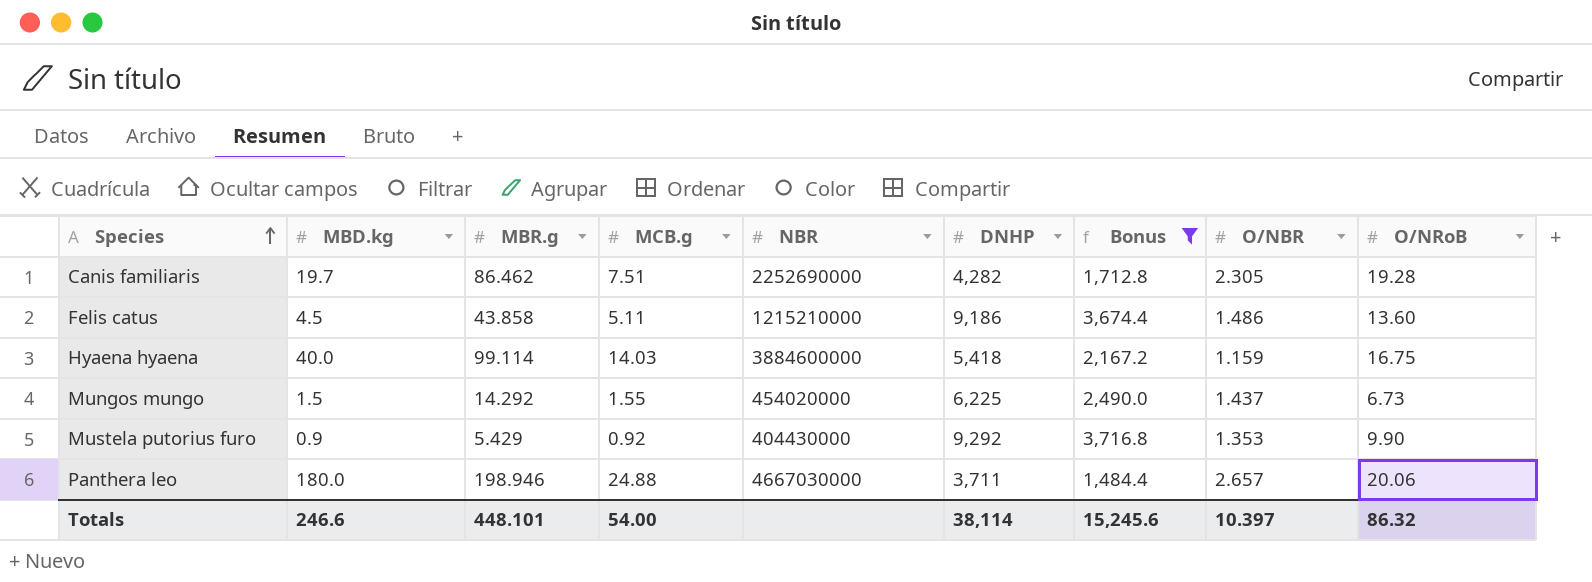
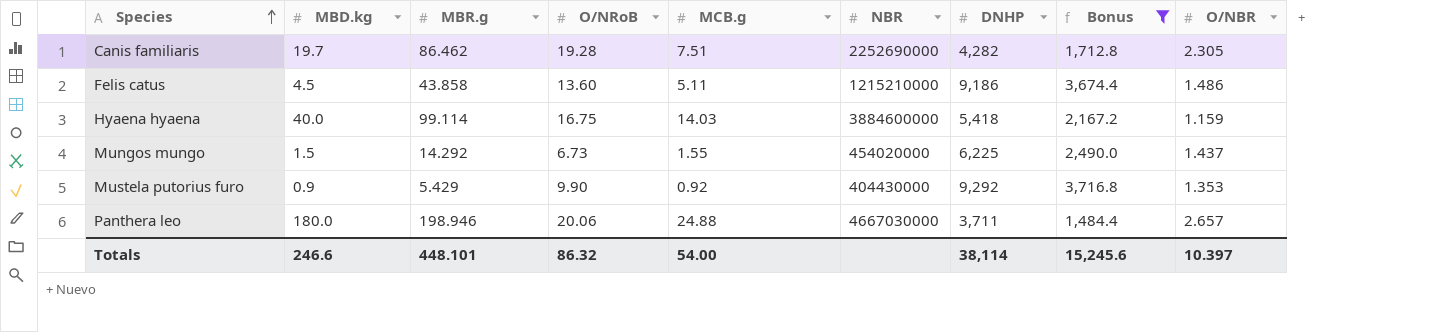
column O/NRoB | position: 9 -> 4

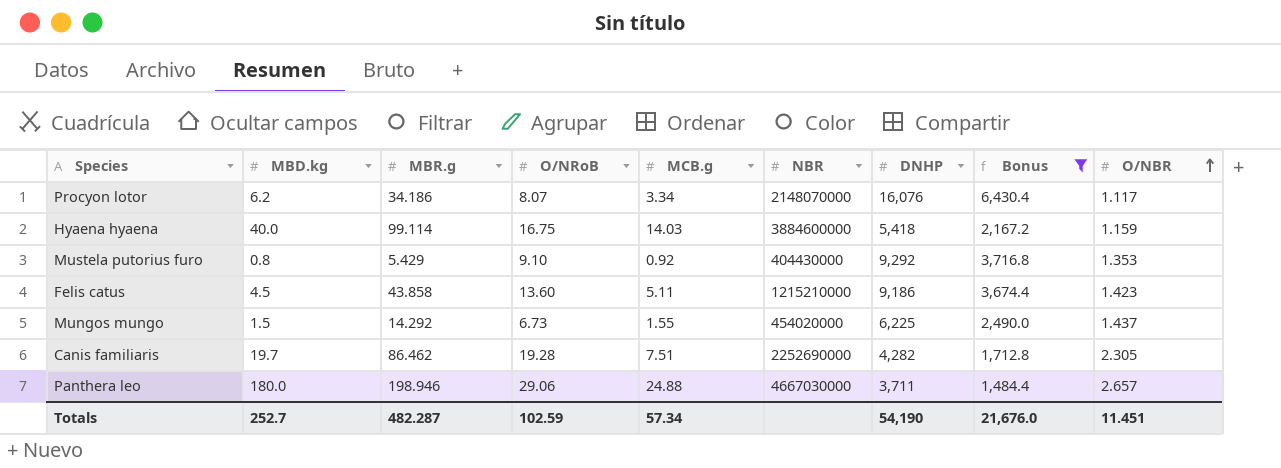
row order: Species ascending -> O/NBR ascending
row Procyon lotor: none -> 6.2 | 34.186 | 8.07 | 3.34 | 2148070000 | 16,076 | 6,430.4 | 1.117
Mustela putorius furo | MBD.kg: 0.9 -> 0.8
Mustela putorius furo | O/NRoB: 9.90 -> 9.10
Felis catus | O/NBR: 1.486 -> 1.423
Panthera leo | O/NRoB: 20.06 -> 29.06
Totals | MBD.kg: 246.6 -> 252.7
Totals | MBR.g: 448.101 -> 482.287
Totals | O/NRoB: 86.32 -> 102.59
Totals | MCB.g: 54.00 -> 57.34
Totals | DNHP: 38,114 -> 54,190
Totals | Bonus: 15,245.6 -> 21,676.0
Totals | O/NBR: 10.397 -> 11.451

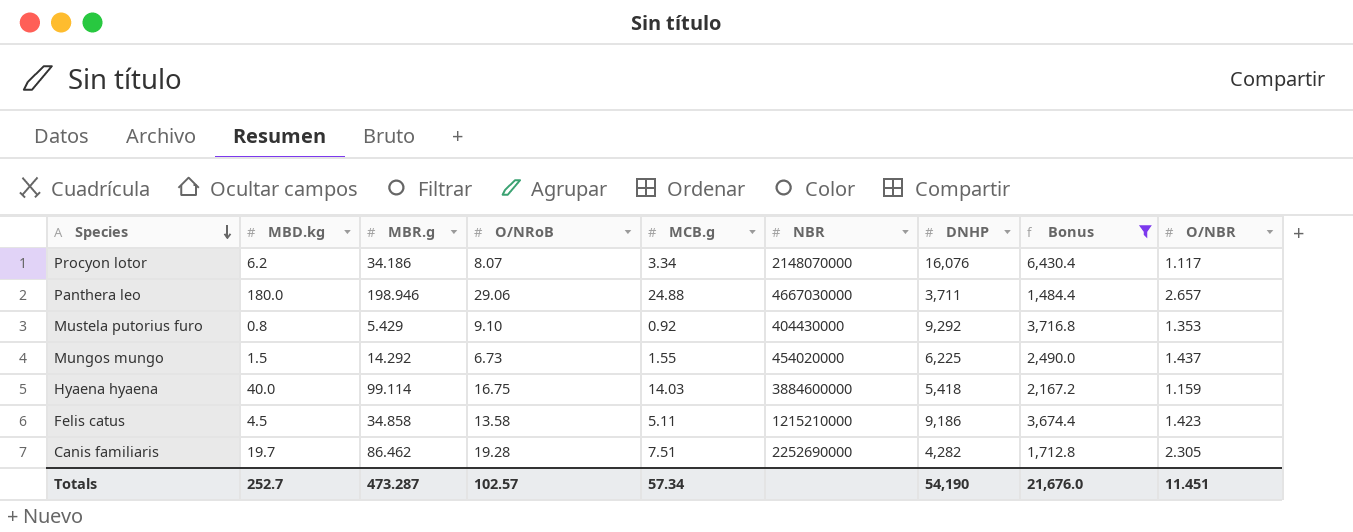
row order: O/NBR ascending -> Species descending
Felis catus | MBR.g: 43.858 -> 34.858
Felis catus | O/NRoB: 13.60 -> 13.58
Totals | MBR.g: 482.287 -> 473.287
Totals | O/NRoB: 102.59 -> 102.57

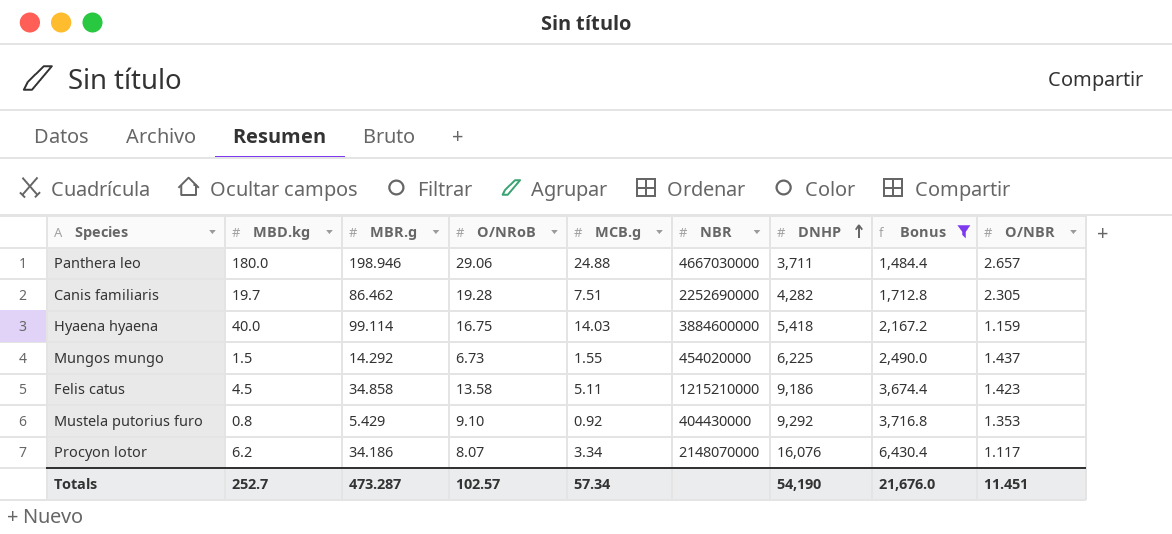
row order: Species descending -> DNHP ascending

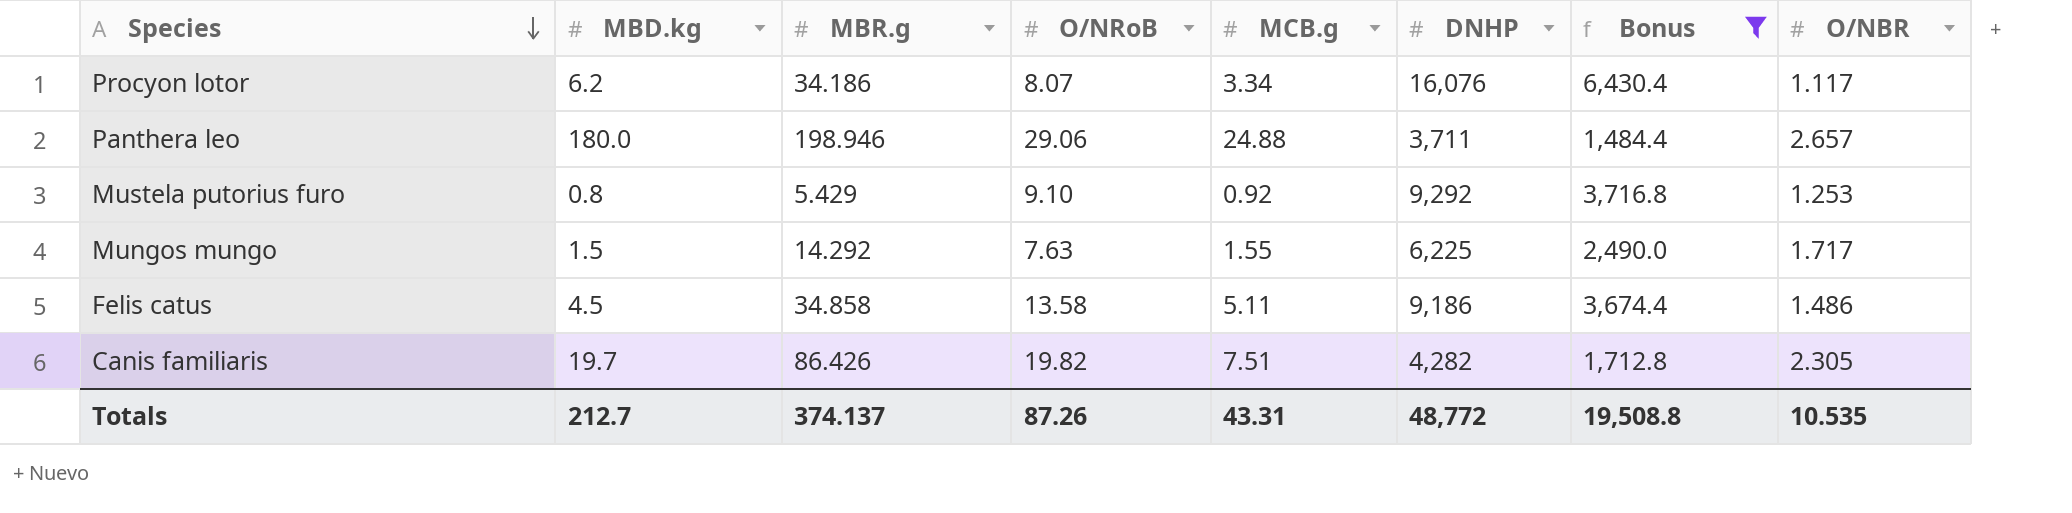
row order: DNHP ascending -> Species descending
column NBR | position: 6 -> none
row Hyaena hyaena: 40.0 | 99.114 | 16.75 | 14.03 | 3884600000 | 5,418 | 2,167.2 | 1.159 -> none
Mustela putorius furo | O/NBR: 1.353 -> 1.253
Mungos mungo | O/NRoB: 6.73 -> 7.63
Mungos mungo | O/NBR: 1.437 -> 1.717
Felis catus | O/NBR: 1.423 -> 1.486
Canis familiaris | MBR.g: 86.462 -> 86.426
Canis familiaris | O/NRoB: 19.28 -> 19.82
Totals | MBD.kg: 252.7 -> 212.7
Totals | MBR.g: 473.287 -> 374.137
Totals | O/NRoB: 102.57 -> 87.26
Totals | MCB.g: 57.34 -> 43.31
Totals | DNHP: 54,190 -> 48,772
Totals | Bonus: 21,676.0 -> 19,508.8
Totals | O/NBR: 11.451 -> 10.535

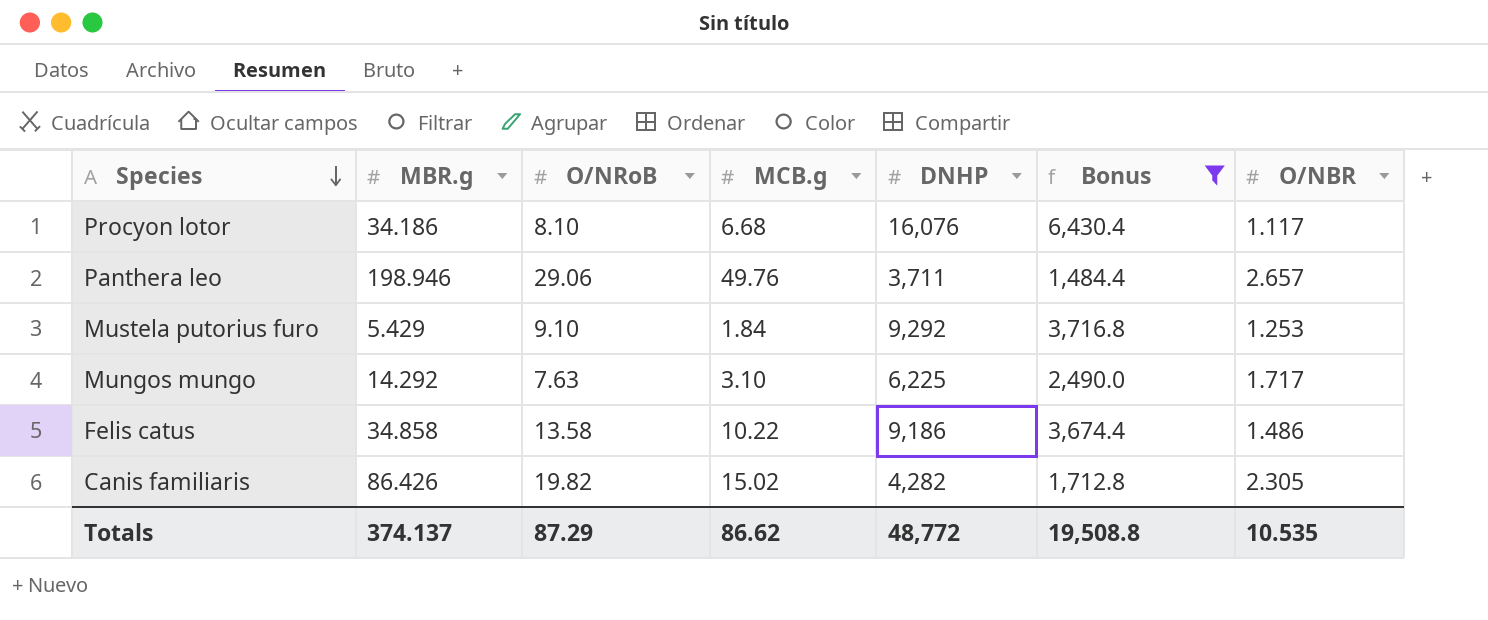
column MBD.kg | position: 2 -> none
Procyon lotor | O/NRoB: 8.07 -> 8.10
Procyon lotor | MCB.g: 3.34 -> 6.68
Panthera leo | MCB.g: 24.88 -> 49.76
Mustela putorius furo | MCB.g: 0.92 -> 1.84
Mungos mungo | MCB.g: 1.55 -> 3.10
Felis catus | MCB.g: 5.11 -> 10.22
Canis familiaris | MCB.g: 7.51 -> 15.02
Totals | O/NRoB: 87.26 -> 87.29
Totals | MCB.g: 43.31 -> 86.62

